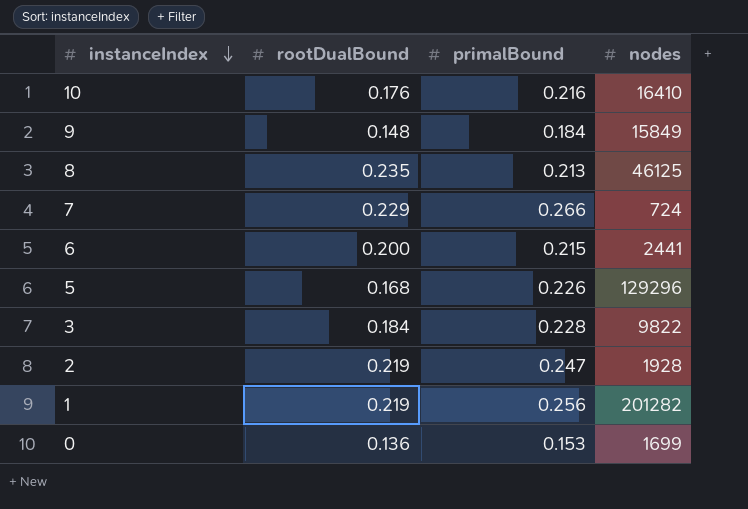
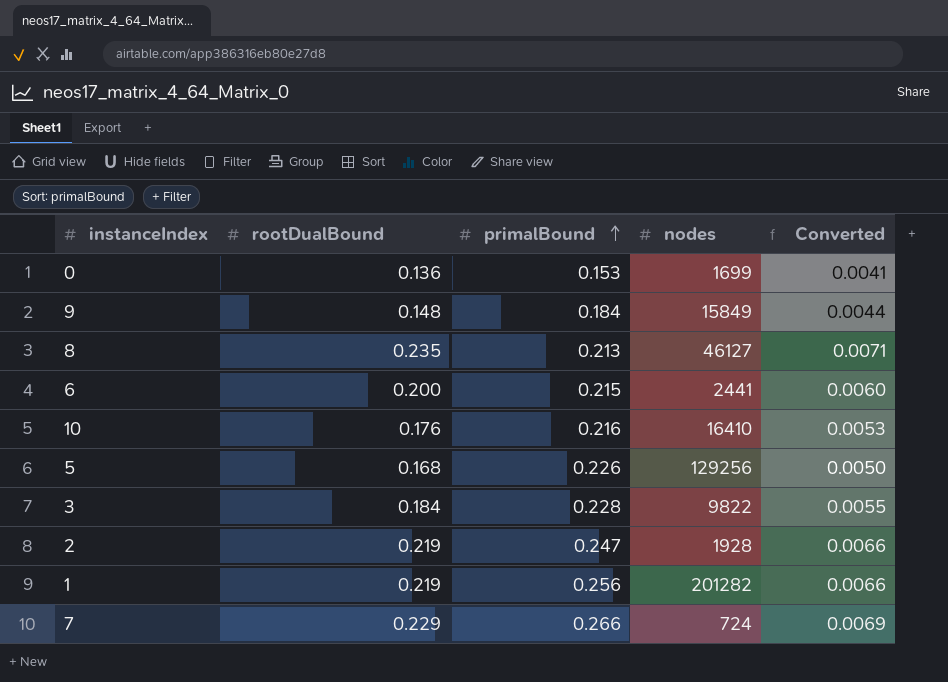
row order: instanceIndex descending -> primalBound ascending
column Converted | formula: none -> [rootDualBound] * 0.03
8 | nodes: 46125 -> 46127
5 | nodes: 129296 -> 129256

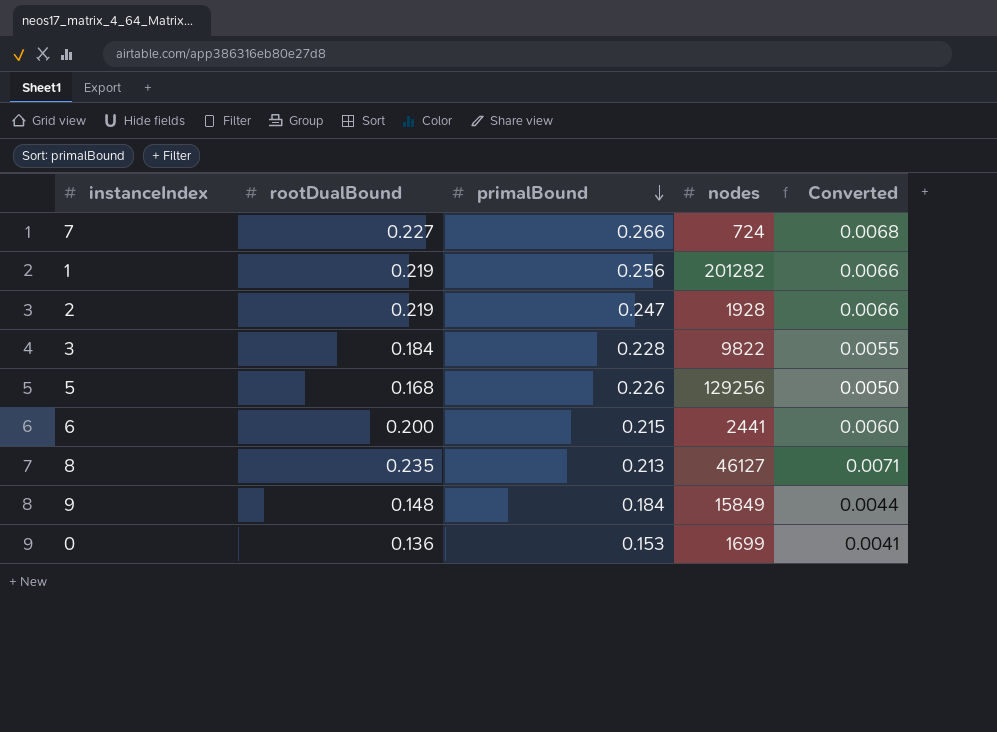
row order: primalBound ascending -> primalBound descending
row 10: 0.176 | 0.216 | 16410 | 0.0053 -> none
7 | rootDualBound: 0.229 -> 0.227
7 | Converted: 0.0069 -> 0.0068

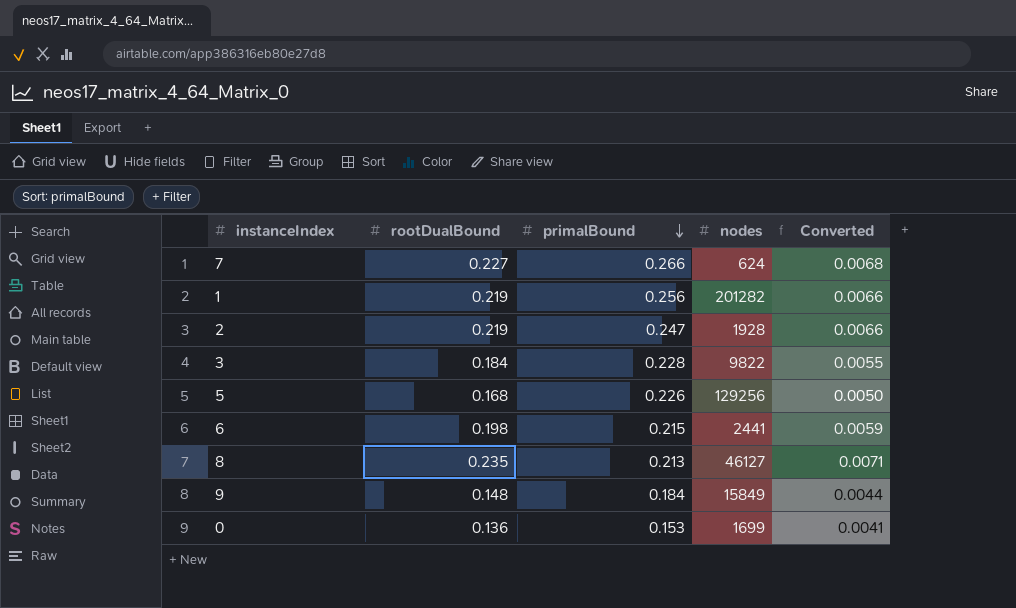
7 | nodes: 724 -> 624
6 | rootDualBound: 0.200 -> 0.198
6 | Converted: 0.0060 -> 0.0059

